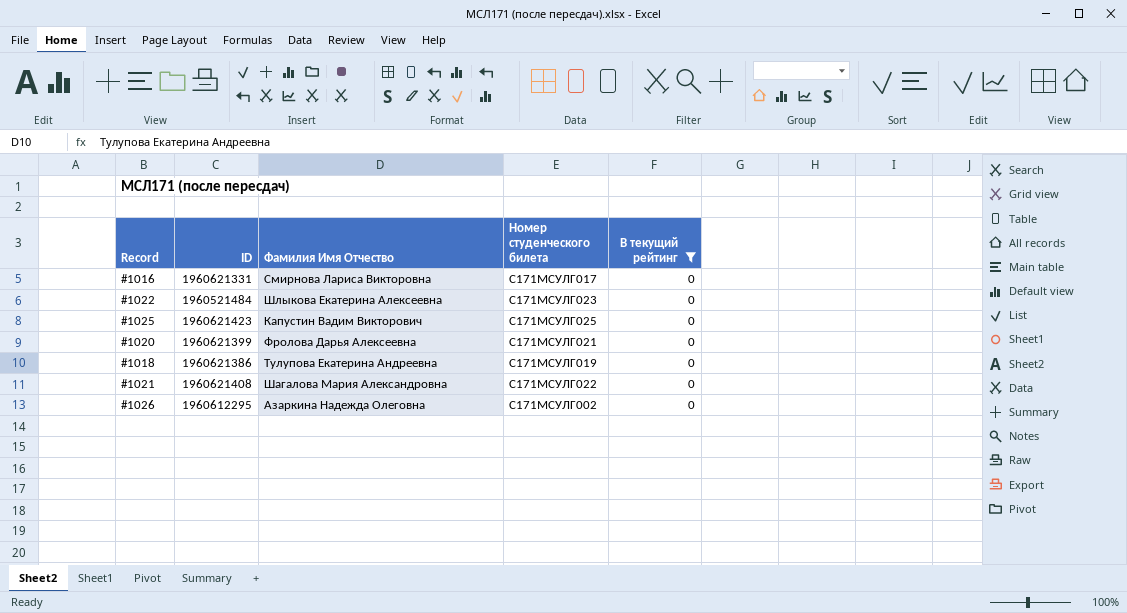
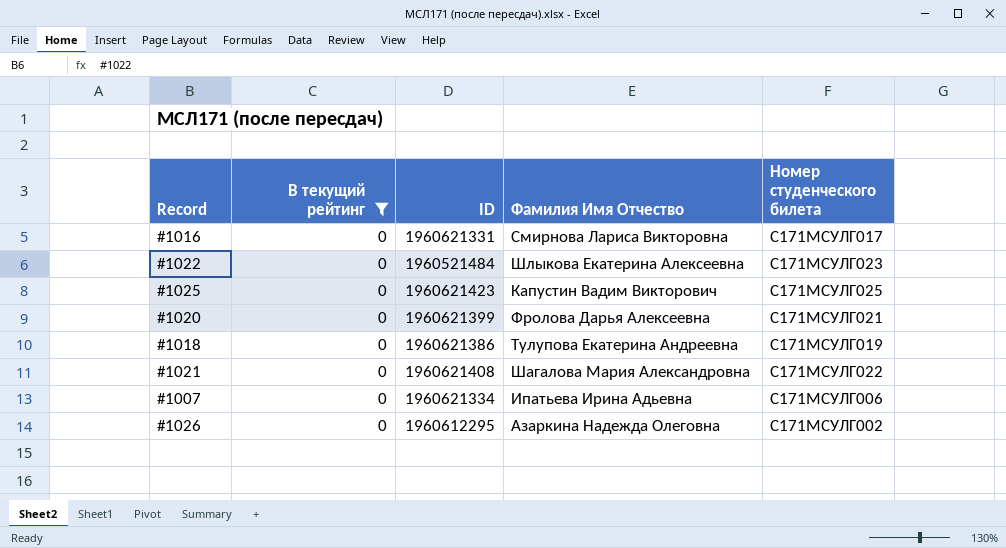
column В текущий рейтинг | position: 5 -> 2
row #1007: none -> 0 | 1960621334 | Ипатьева Ирина Адьевна | С171МСУЛГ006

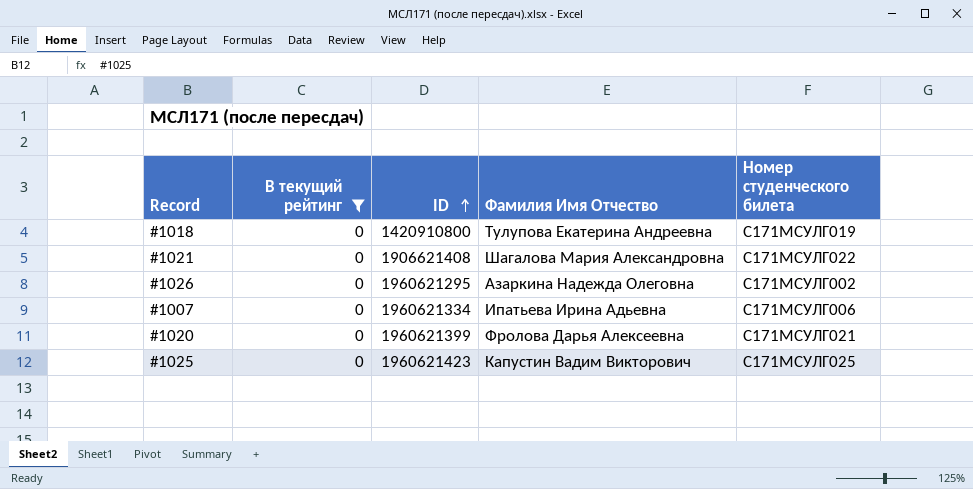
row order: none -> ID ascending
row #1016: 0 | 1960621331 | Смирнова Лариса Викторовна | С171МСУЛГ017 -> none
row #1022: 0 | 1960521484 | Шлыкова Екатерина Алексеевна | С171МСУЛГ023 -> none
#1018 | ID: 1960621386 -> 1420910800
#1021 | ID: 1960621408 -> 1906621408
#1026 | ID: 1960612295 -> 1960621295

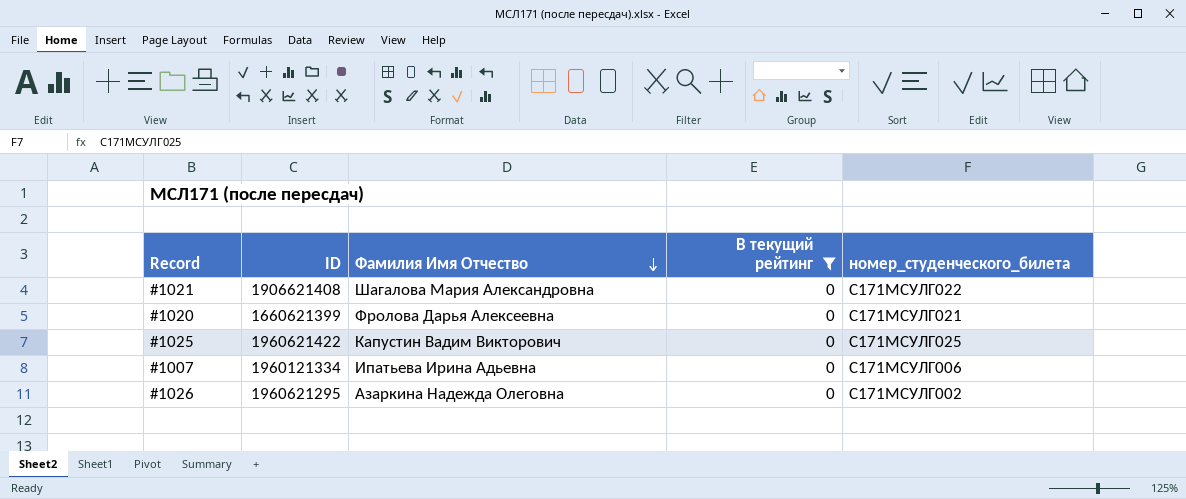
row order: ID ascending -> Фамилия Имя Отчество descending
column В текущий рейтинг | position: 2 -> 4
column name: Номер студенческого билета -> номер_студенческого_билета
row #1018: 0 | 1420910800 | Тулупова Екатерина Андреевна | С171МСУЛГ019 -> none
#1020 | ID: 1960621399 -> 1660621399
#1025 | ID: 1960621423 -> 1960621422
#1007 | ID: 1960621334 -> 1960121334

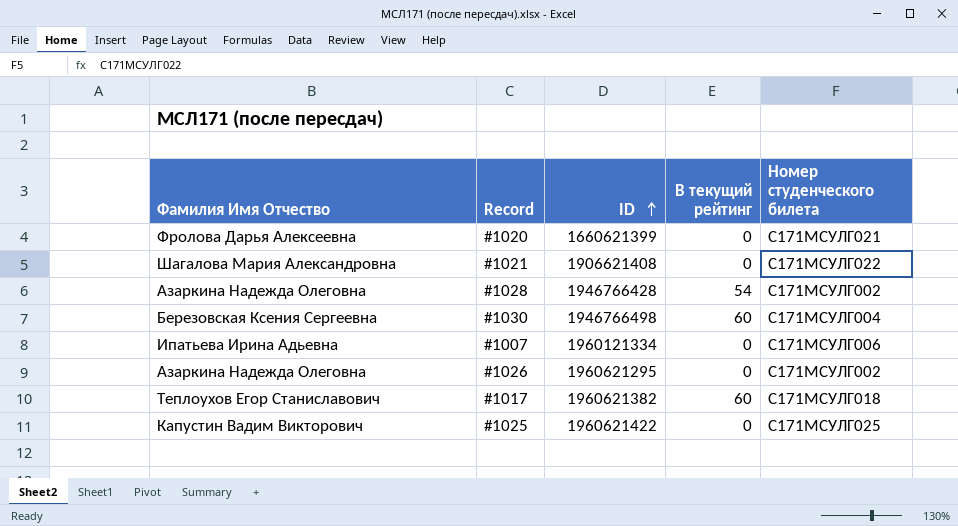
filter: В текущий рейтинг = 0 -> none
row order: Фамилия Имя Отчество descending -> ID ascending
column Фамилия Имя Отчество | position: 3 -> 1
column name: номер_студенческого_билета -> Номер студенческого билета

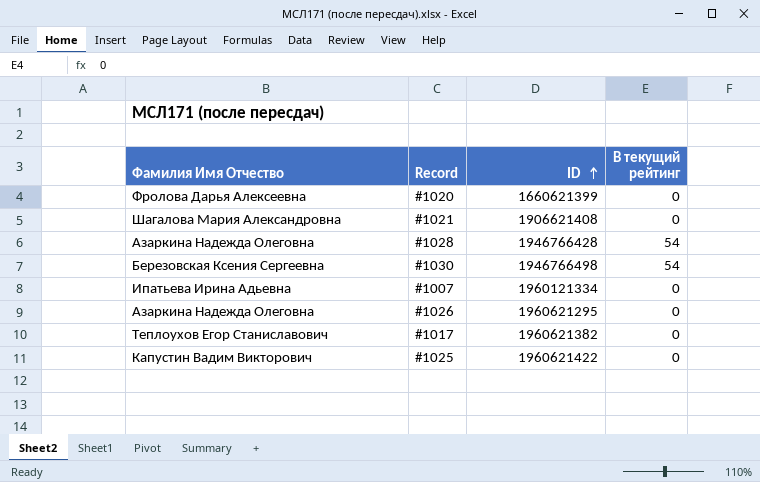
column Номер студенческого билета | position: 5 -> none
#1030 | В текущий рейтинг: 60 -> 54
#1017 | В текущий рейтинг: 60 -> 0

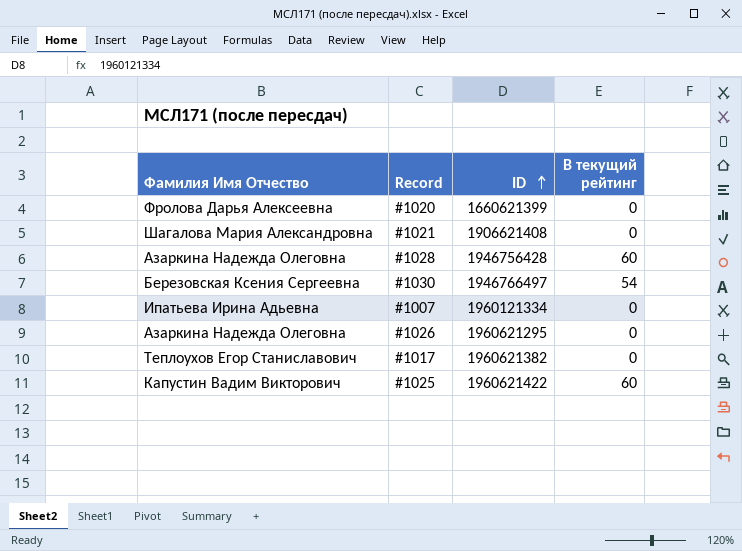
#1028 | ID: 1946766428 -> 1946756428
#1028 | В текущий рейтинг: 54 -> 60
#1030 | ID: 1946766498 -> 1946766497
#1025 | В текущий рейтинг: 0 -> 60

